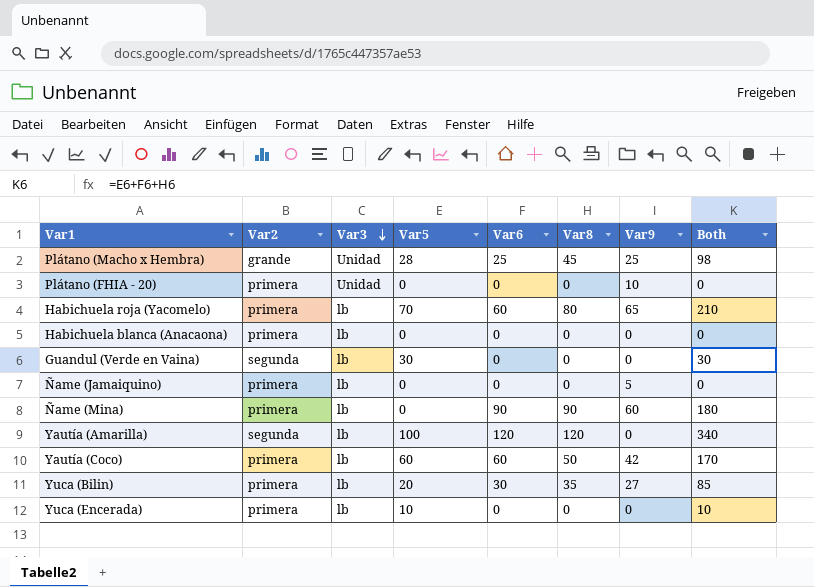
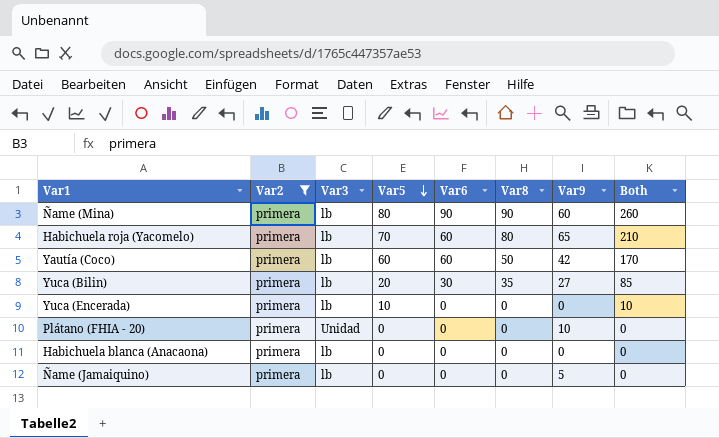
filter: none -> Var2 = primera
row order: Var3 descending -> Var5 descending
Ñame (Mina) | Var5: 0 -> 80
Ñame (Mina) | Both: 180 -> 260

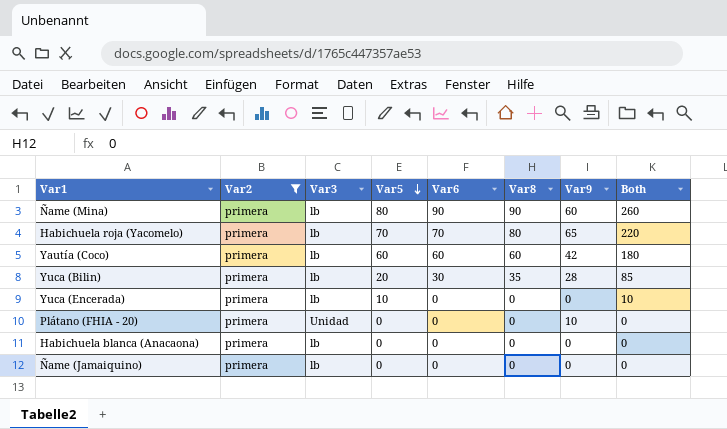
Habichuela roja (Yacomelo) | Var6: 60 -> 70
Habichuela roja (Yacomelo) | Both: 210 -> 220
Yautía (Coco) | Var8: 50 -> 60
Yautía (Coco) | Both: 170 -> 180
Yuca (Bilin) | Var9: 27 -> 28
Ñame (Jamaiquino) | Var9: 5 -> 0

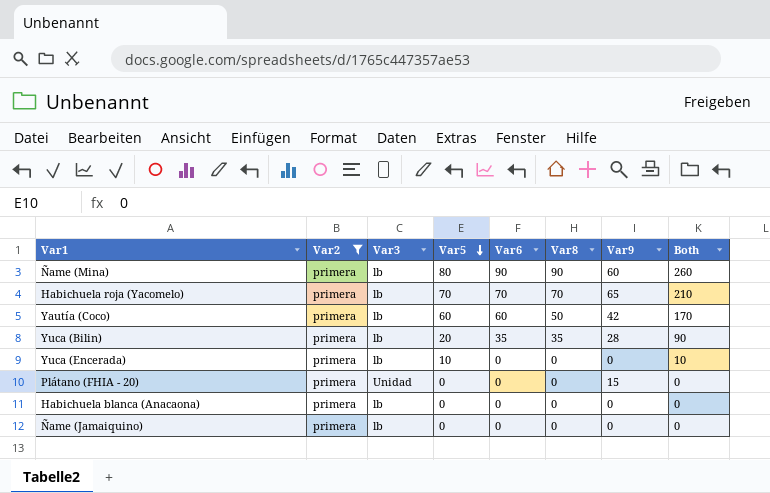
Habichuela roja (Yacomelo) | Var8: 80 -> 70
Habichuela roja (Yacomelo) | Both: 220 -> 210
Yautía (Coco) | Var8: 60 -> 50
Yautía (Coco) | Both: 180 -> 170
Yuca (Bilin) | Var6: 30 -> 35
Yuca (Bilin) | Both: 85 -> 90
Plátano (FHIA - 20) | Var9: 10 -> 15

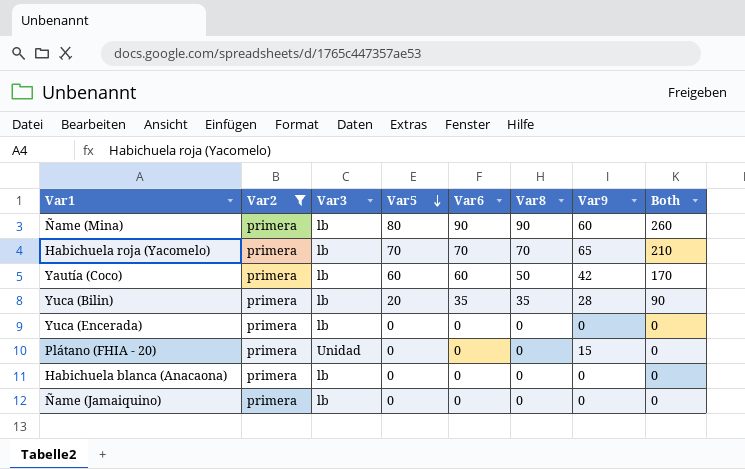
Yuca (Encerada) | Var5: 10 -> 0
Yuca (Encerada) | Both: 10 -> 0

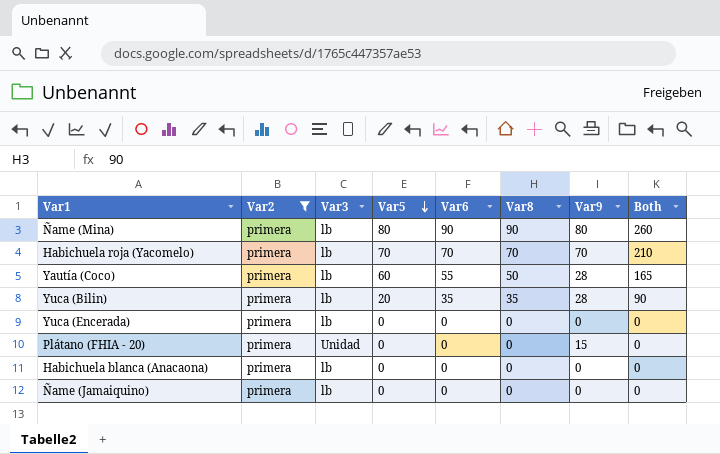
Ñame (Mina) | Var9: 60 -> 80
Habichuela roja (Yacomelo) | Var9: 65 -> 70
Yautía (Coco) | Var6: 60 -> 55
Yautía (Coco) | Var9: 42 -> 28
Yautía (Coco) | Both: 170 -> 165

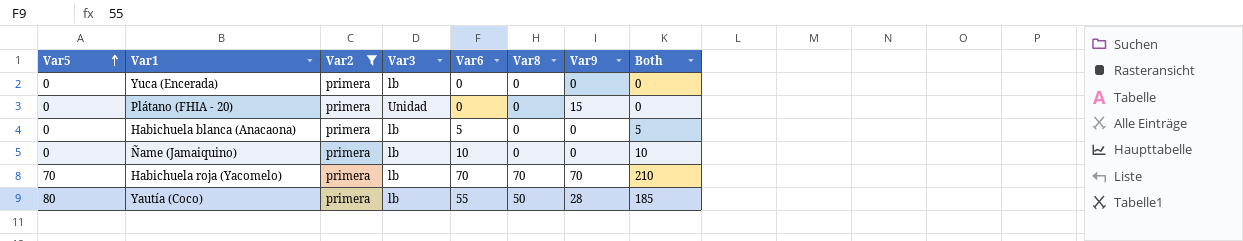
row order: Var5 descending -> Var5 ascending
column Var5 | position: 4 -> 1
row Ñame (Mina): primera | lb | 80 | 90 | 90 | 80 | 260 -> none
row Yuca (Bilin): primera | lb | 20 | 35 | 35 | 28 | 90 -> none
Habichuela blanca (Anacaona) | Var6: 0 -> 5
Habichuela blanca (Anacaona) | Both: 0 -> 5
Ñame (Jamaiquino) | Var6: 0 -> 10
Ñame (Jamaiquino) | Both: 0 -> 10
Yautía (Coco) | Var5: 60 -> 80
Yautía (Coco) | Both: 165 -> 185

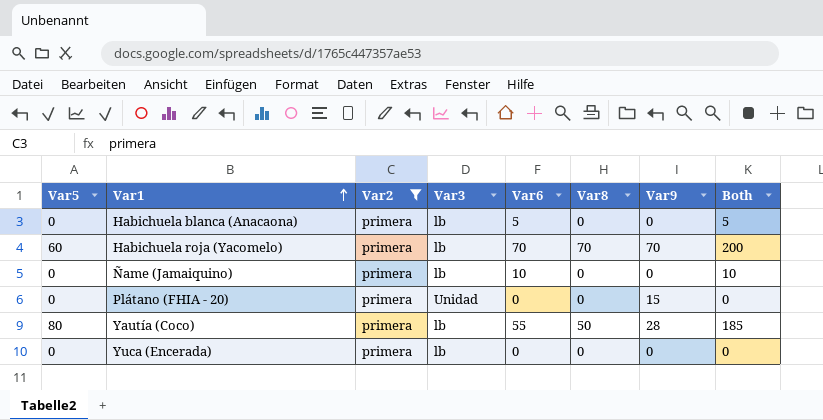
row order: Var5 ascending -> Var1 ascending
Habichuela roja (Yacomelo) | Var5: 70 -> 60
Habichuela roja (Yacomelo) | Both: 210 -> 200

